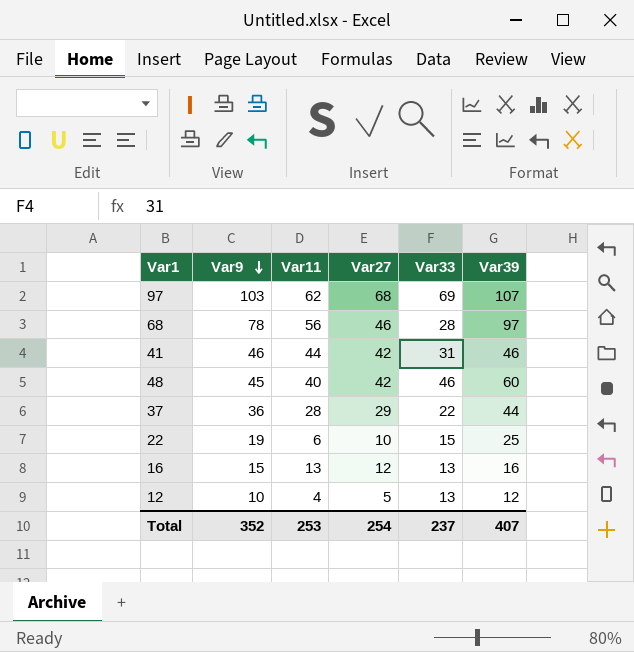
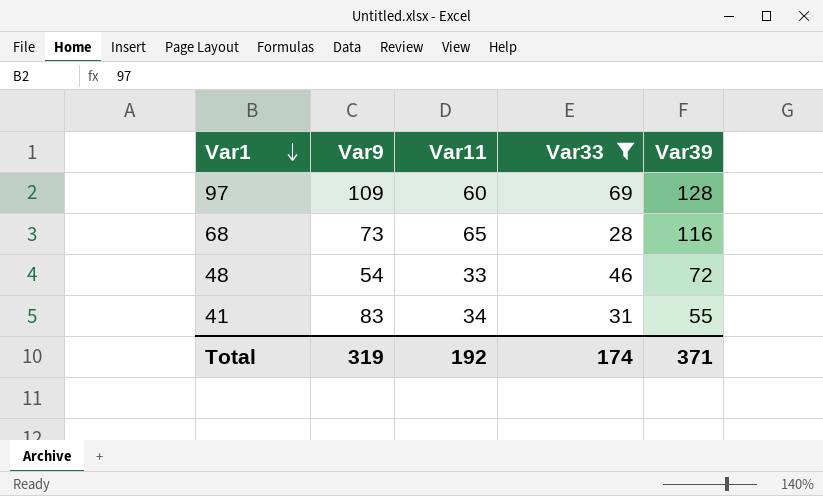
filter: none -> Var33 >= 28
row order: Var9 descending -> Var1 descending
column Var27 | position: 4 -> none
97 | Var9: 103 -> 109
97 | Var11: 62 -> 60
97 | Var39: 107 -> 128
68 | Var9: 78 -> 73
68 | Var11: 56 -> 65
68 | Var39: 97 -> 116
48 | Var9: 45 -> 54
48 | Var11: 40 -> 33
48 | Var39: 60 -> 72
41 | Var9: 46 -> 83
41 | Var11: 44 -> 34
41 | Var39: 46 -> 55
Total | Var9: 352 -> 319
Total | Var11: 253 -> 192
Total | Var33: 237 -> 174
Total | Var39: 407 -> 371

